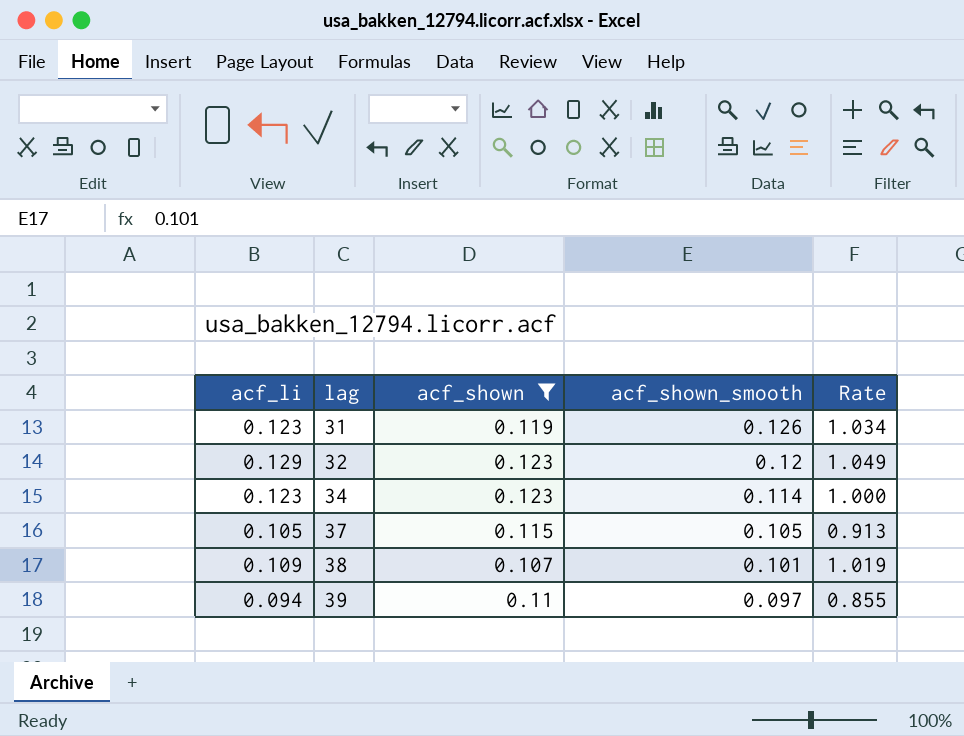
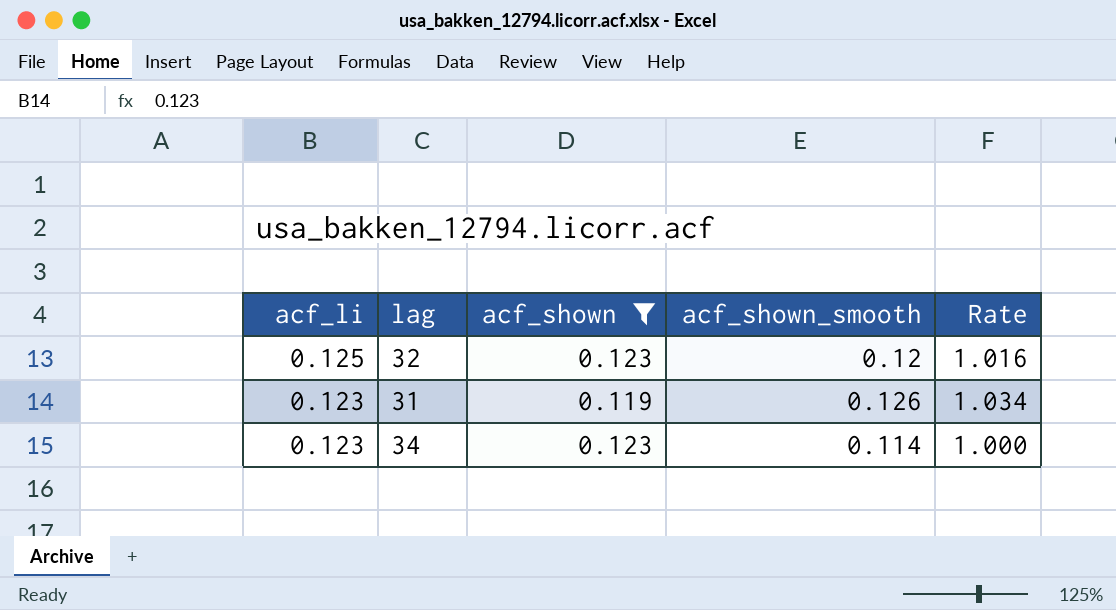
row order: lag ascending -> acf_li descending
row 37: 0.105 | 0.115 | 0.105 | 0.913 -> none
row 38: 0.109 | 0.107 | 0.101 | 1.019 -> none
row 39: 0.094 | 0.11 | 0.097 | 0.855 -> none
32 | acf_li: 0.129 -> 0.125
32 | Rate: 1.049 -> 1.016

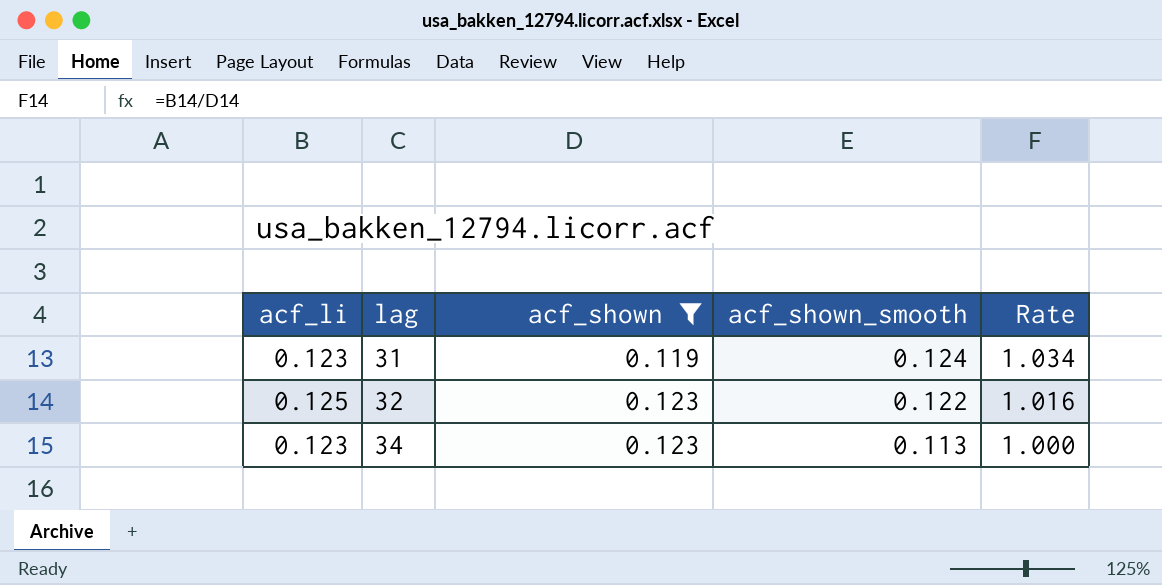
row order: acf_li descending -> lag ascending
31 | acf_shown_smooth: 0.126 -> 0.124
32 | acf_shown_smooth: 0.12 -> 0.122
34 | acf_shown_smooth: 0.114 -> 0.113

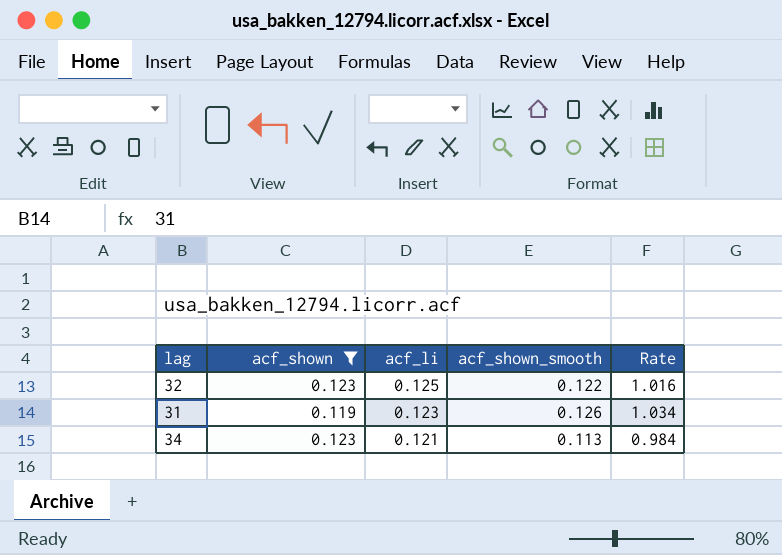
row order: lag ascending -> acf_li descending
column acf_li | position: 1 -> 3
31 | acf_shown_smooth: 0.124 -> 0.126
34 | acf_li: 0.123 -> 0.121
34 | Rate: 1.000 -> 0.984

